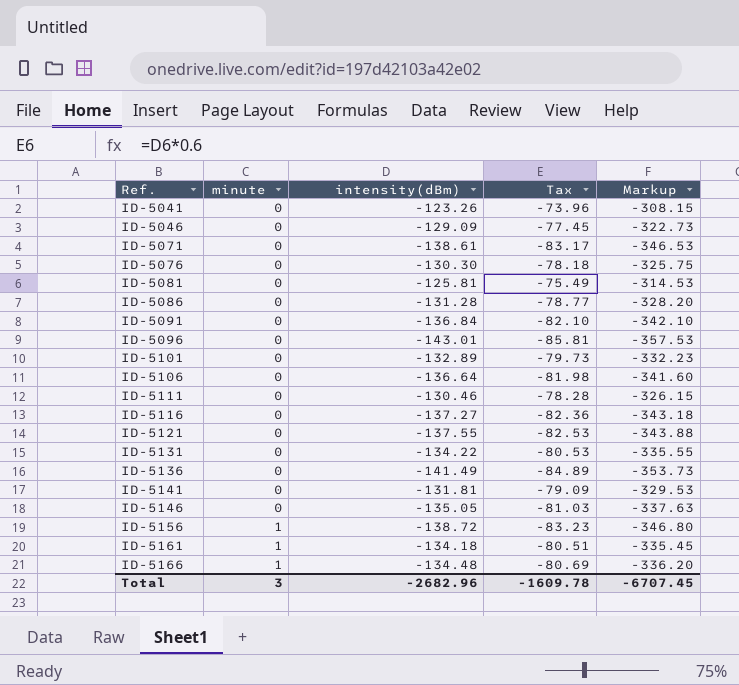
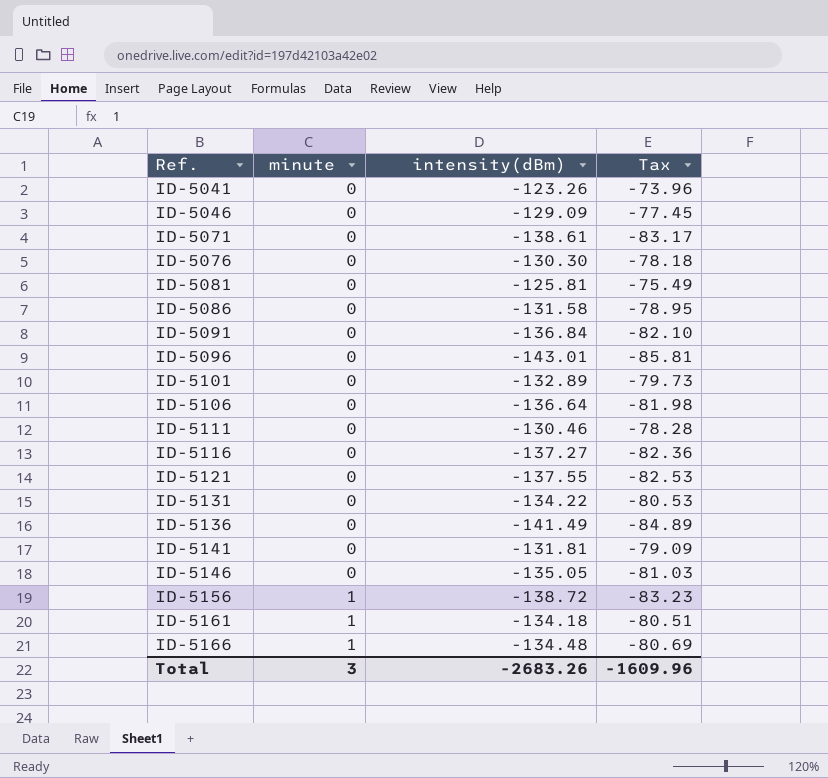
column Markup | formula: [intensity(dBm)] * 2.5 -> none
ID-5086 | intensity(dBm): -131.28 -> -131.58
ID-5086 | Tax: -78.77 -> -78.95
Total | intensity(dBm): -2682.96 -> -2683.26
Total | Tax: -1609.78 -> -1609.96

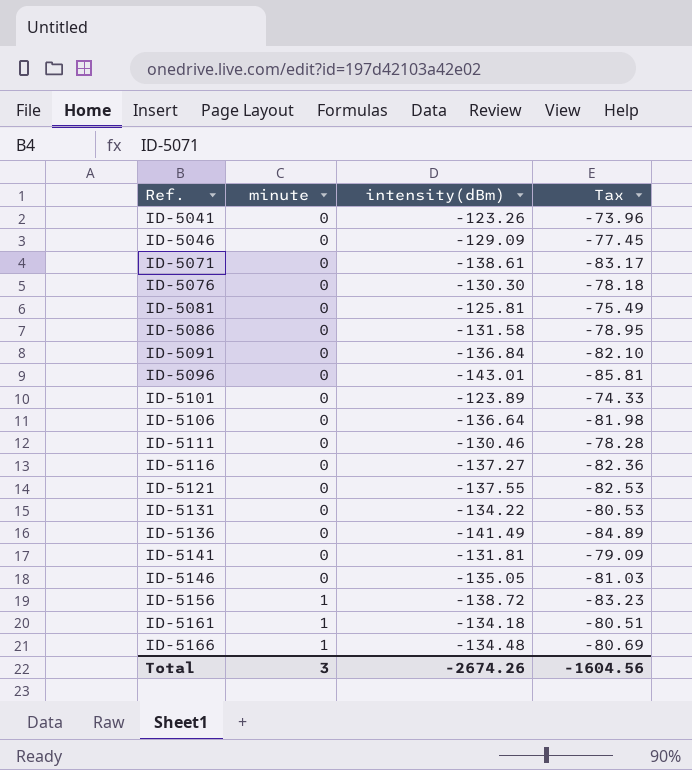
ID-5101 | intensity(dBm): -132.89 -> -123.89
ID-5101 | Tax: -79.73 -> -74.33
Total | intensity(dBm): -2683.26 -> -2674.26
Total | Tax: -1609.96 -> -1604.56

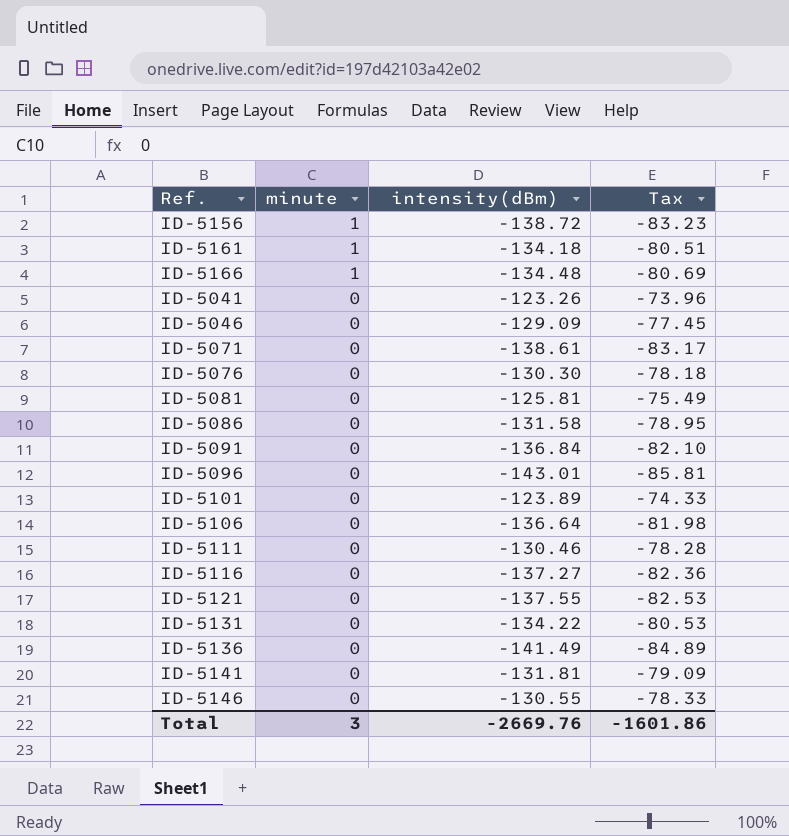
row order: Ref. ascending -> minute descending
ID-5146 | intensity(dBm): -135.05 -> -130.55
ID-5146 | Tax: -81.03 -> -78.33
Total | intensity(dBm): -2674.26 -> -2669.76
Total | Tax: -1604.56 -> -1601.86

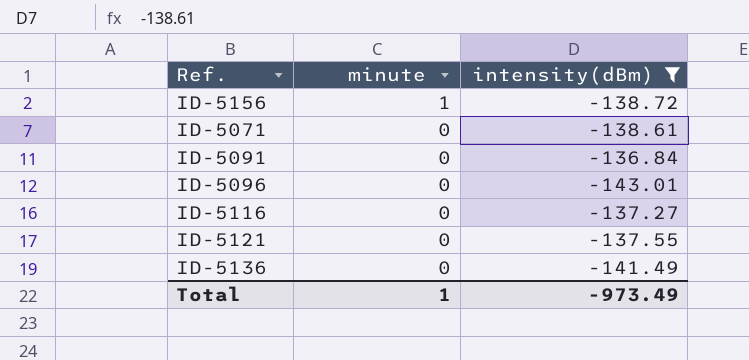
filter: none -> intensity(dBm) <= -136.84
column Tax | formula: [intensity(dBm)] * 0.6 -> none
Total | minute: 3 -> 1
Total | intensity(dBm): -2669.76 -> -973.49

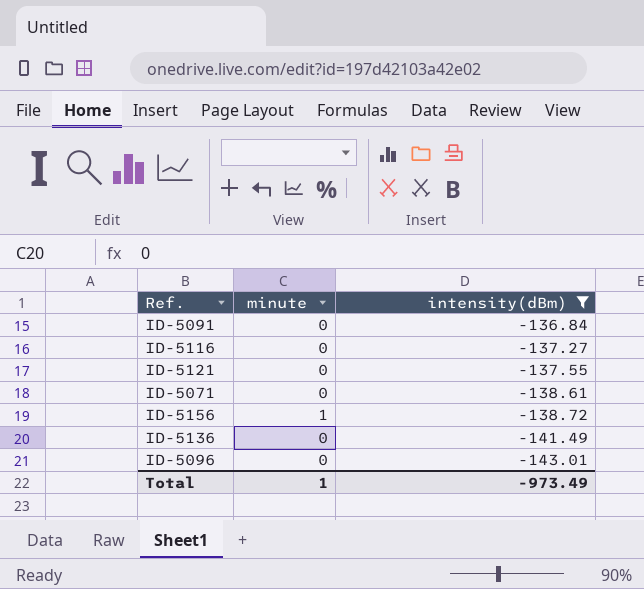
row order: minute descending -> intensity(dBm) descending

